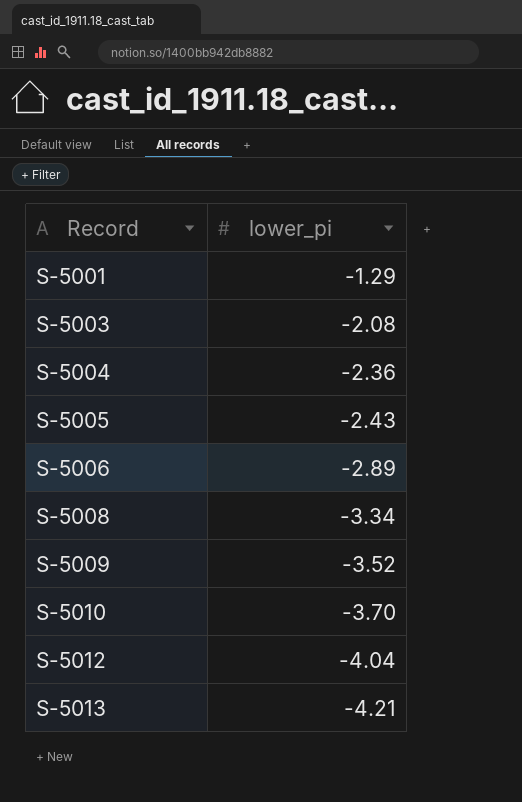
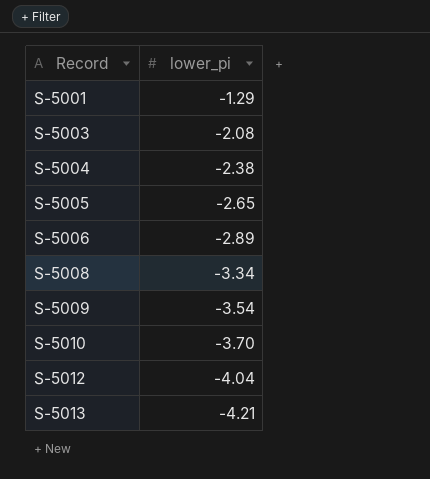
S-5004 | lower_pi: -2.36 -> -2.38
S-5005 | lower_pi: -2.43 -> -2.65
S-5009 | lower_pi: -3.52 -> -3.54

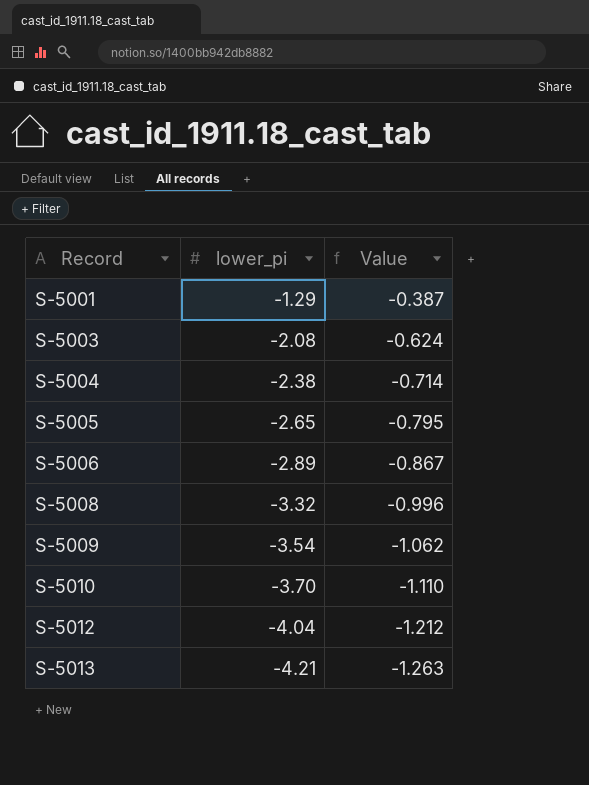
column Value | formula: none -> [lower_pi] * 0.3
S-5008 | lower_pi: -3.34 -> -3.32

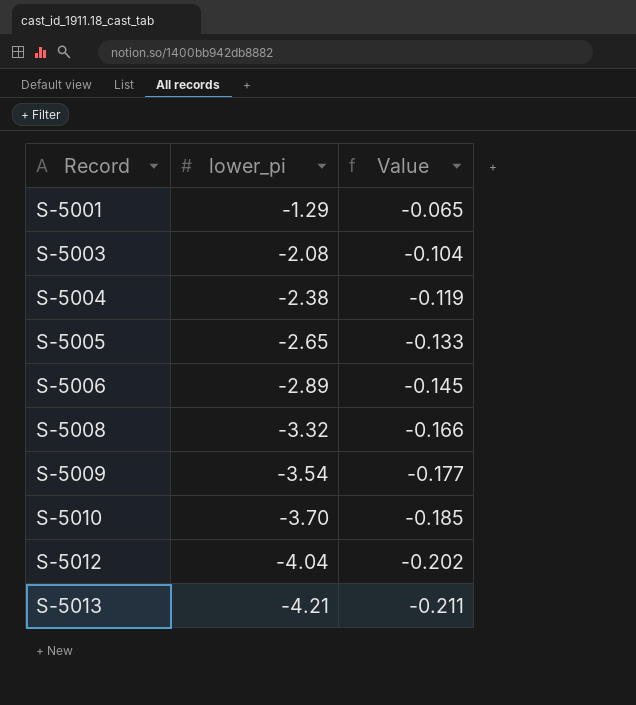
column Value | formula: [lower_pi] * 0.3 -> [lower_pi] * 0.05

